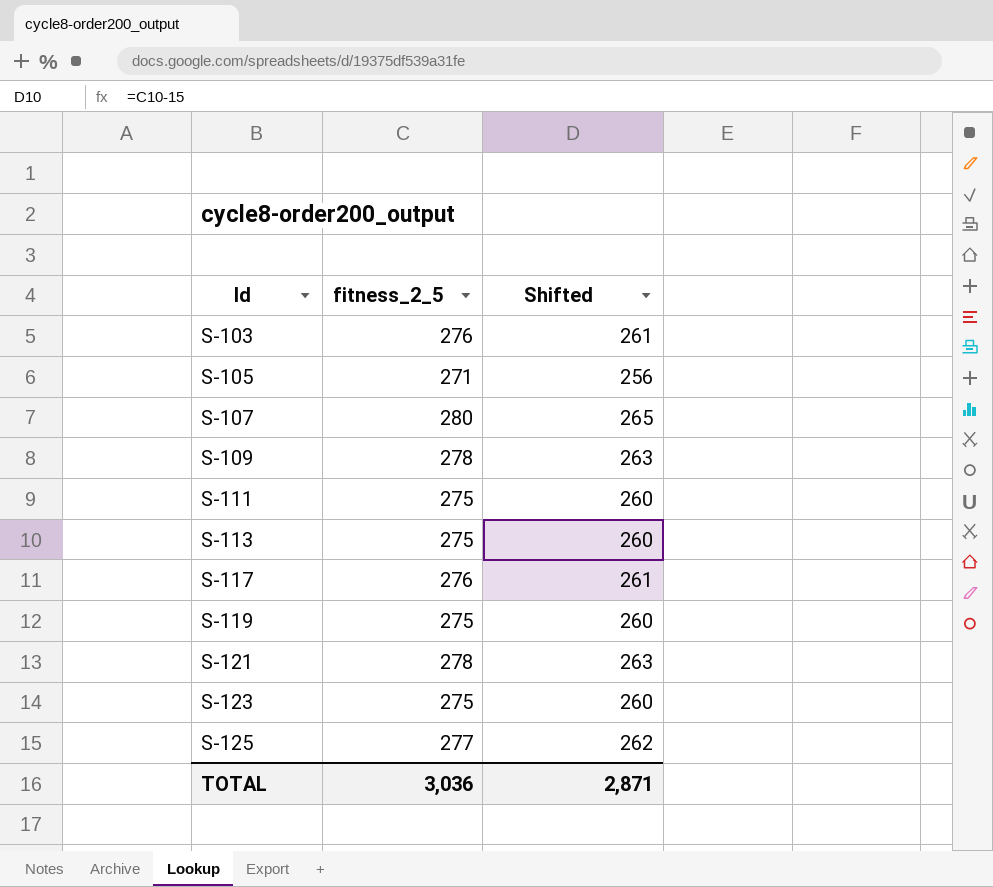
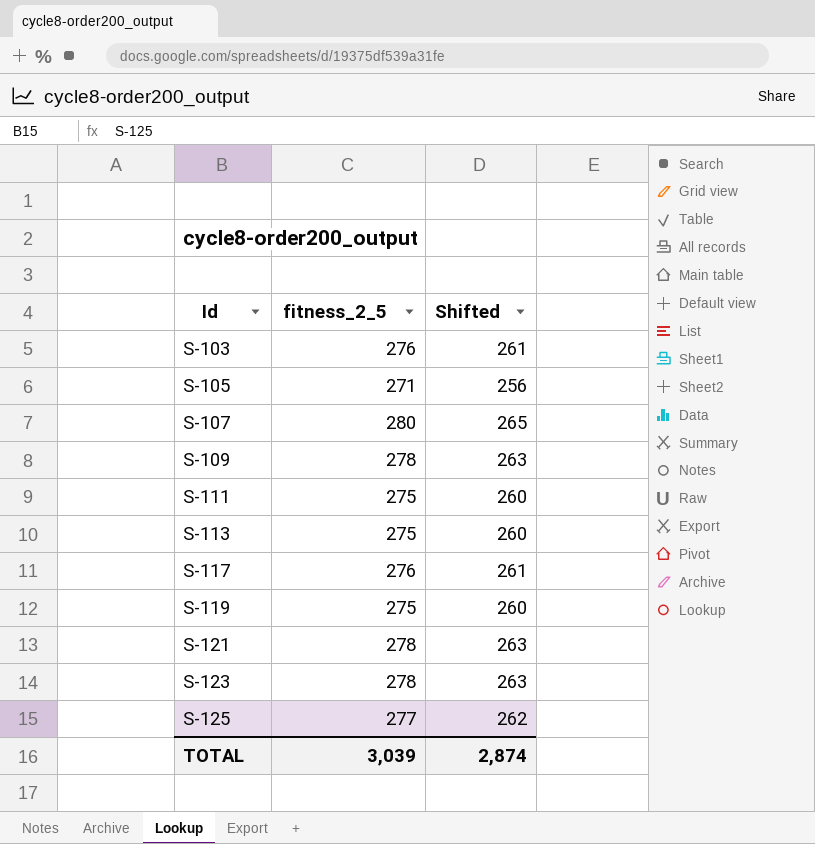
S-123 | fitness_2_5: 275 -> 278
S-123 | Shifted: 260 -> 263
TOTAL | fitness_2_5: 3,036 -> 3,039
TOTAL | Shifted: 2,871 -> 2,874

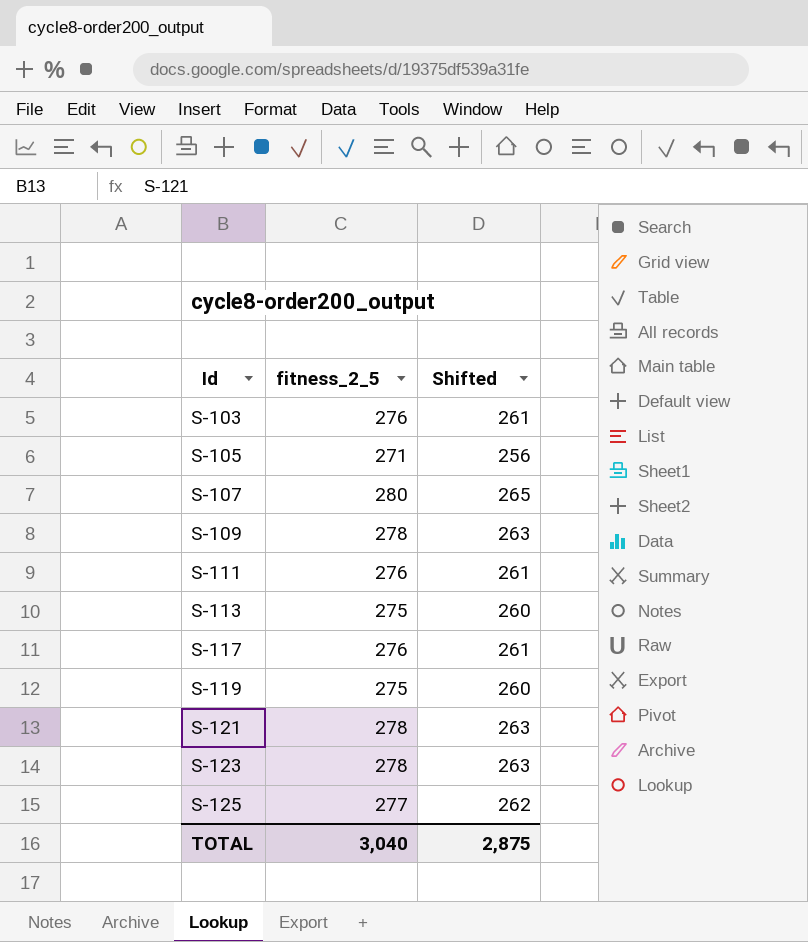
S-111 | fitness_2_5: 275 -> 276
S-111 | Shifted: 260 -> 261
TOTAL | fitness_2_5: 3,039 -> 3,040
TOTAL | Shifted: 2,874 -> 2,875

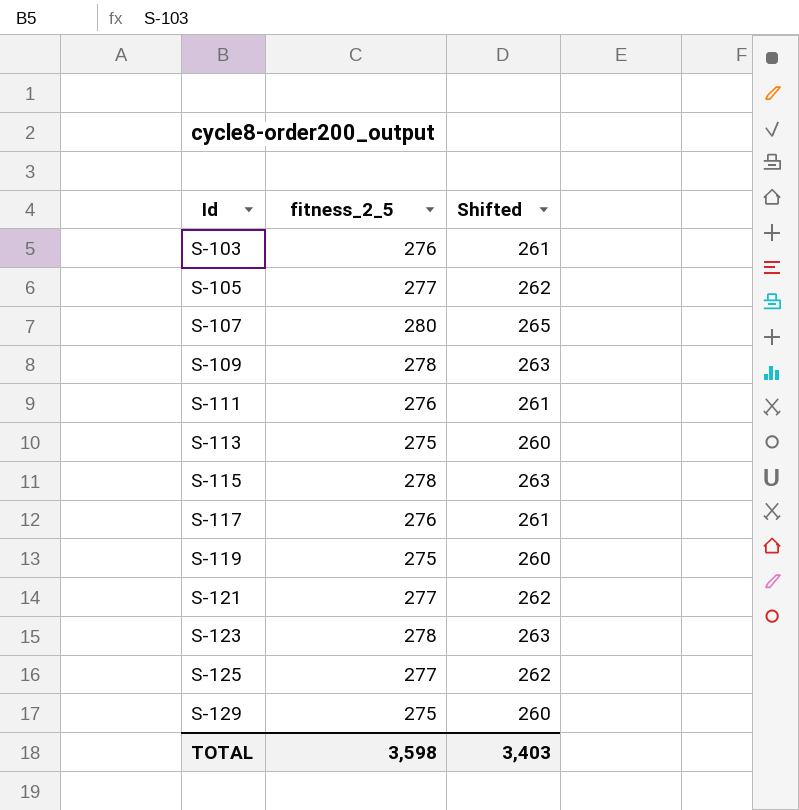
S-105 | fitness_2_5: 271 -> 277
S-105 | Shifted: 256 -> 262
row S-115: none -> 278 | 263
S-121 | fitness_2_5: 278 -> 277
S-121 | Shifted: 263 -> 262
row S-129: none -> 275 | 260
TOTAL | fitness_2_5: 3,040 -> 3,598
TOTAL | Shifted: 2,875 -> 3,403

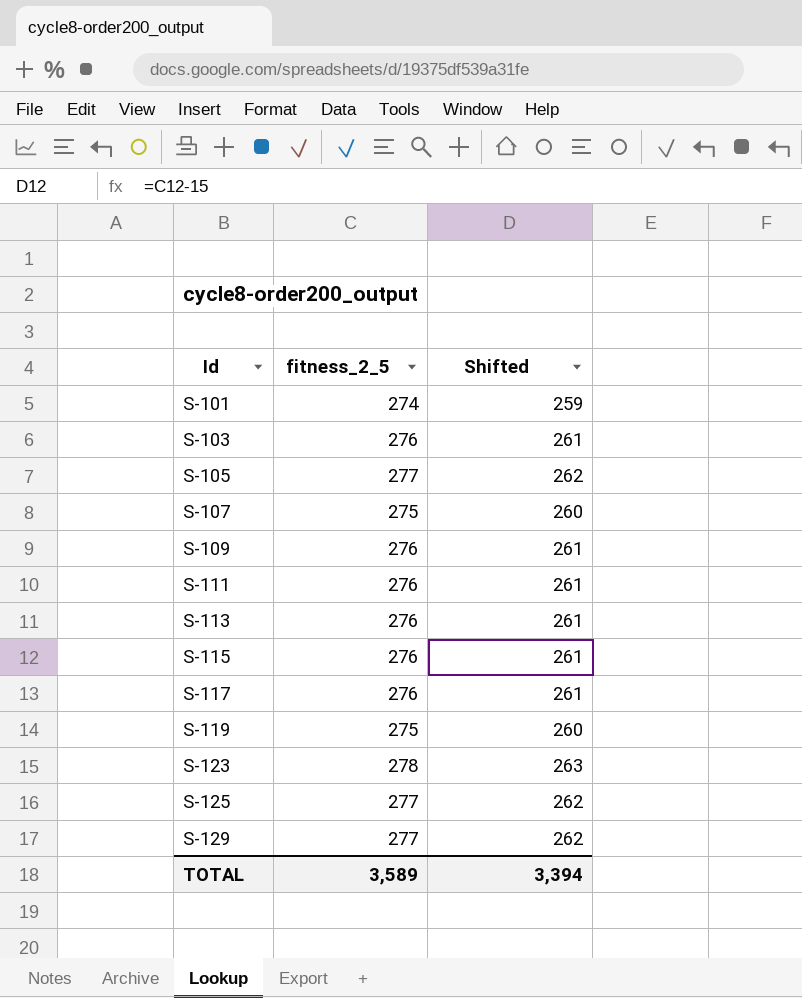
row S-121: 277 | 262 -> none
row S-101: none -> 274 | 259
S-107 | fitness_2_5: 280 -> 275
S-107 | Shifted: 265 -> 260
S-109 | fitness_2_5: 278 -> 276
S-109 | Shifted: 263 -> 261
S-113 | fitness_2_5: 275 -> 276
S-113 | Shifted: 260 -> 261
S-115 | fitness_2_5: 278 -> 276
S-115 | Shifted: 263 -> 261
S-129 | fitness_2_5: 275 -> 277
S-129 | Shifted: 260 -> 262
TOTAL | fitness_2_5: 3,598 -> 3,589
TOTAL | Shifted: 3,403 -> 3,394

